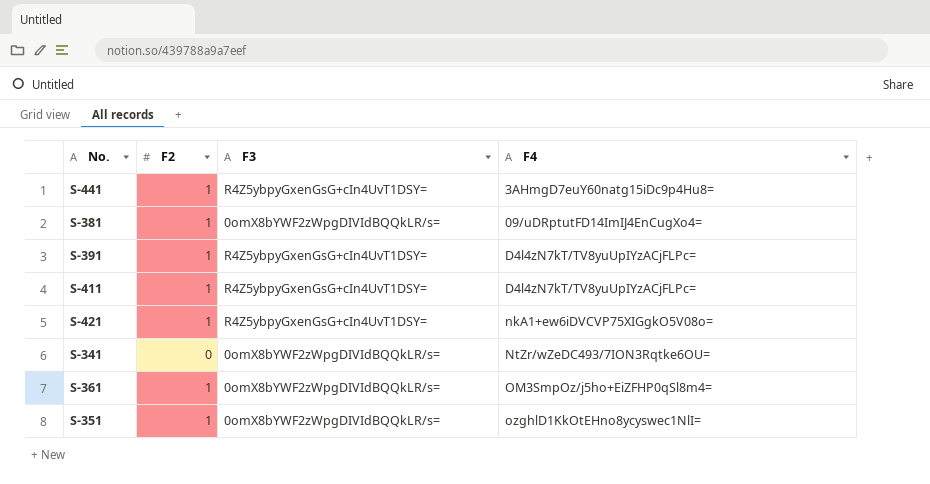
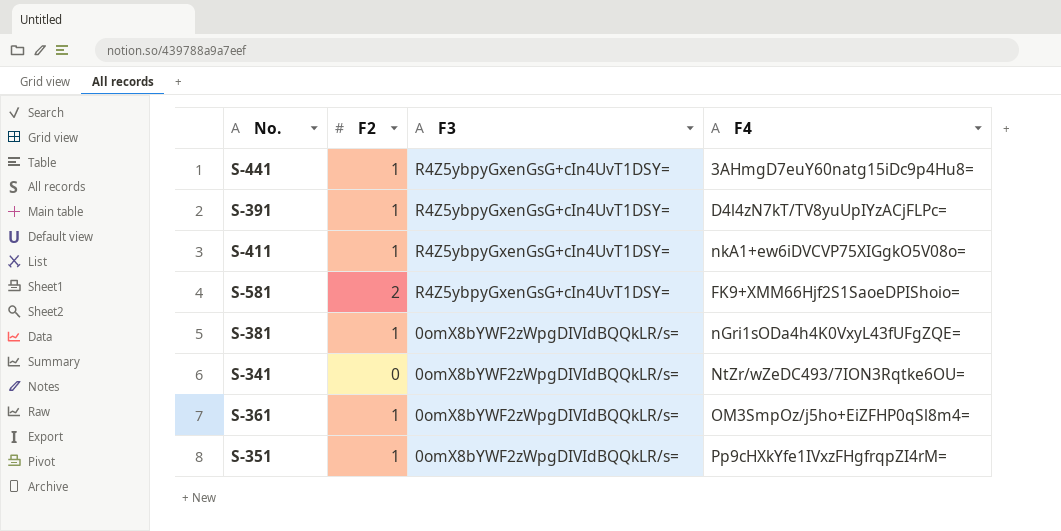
row order: F4 ascending -> F3 descending
row S-421: 1 | R4Z5ybpyGxenGsG+cIn4UvT1DSY= | nkA1+ew6iDVCVP75XIGgkO5V08o= -> none
S-411 | F4: D4l4zN7kT/TV8yuUpIYzACjFLPc= -> nkA1+ew6iDVCVP75XIGgkO5V08o=
row S-581: none -> 2 | R4Z5ybpyGxenGsG+cIn4UvT1DSY= | FK9+XMM66Hjf2S1SaoeDPIShoio=
S-381 | F4: 09/uDRptutFD14ImIJ4EnCugXo4= -> nGri1sODa4h4K0VxyL43fUFgZQE=
S-351 | F4: ozghlD1KkOtEHno8ycyswec1NlI= -> Pp9cHXkYfe1IVxzFHgfrqpZI4rM=

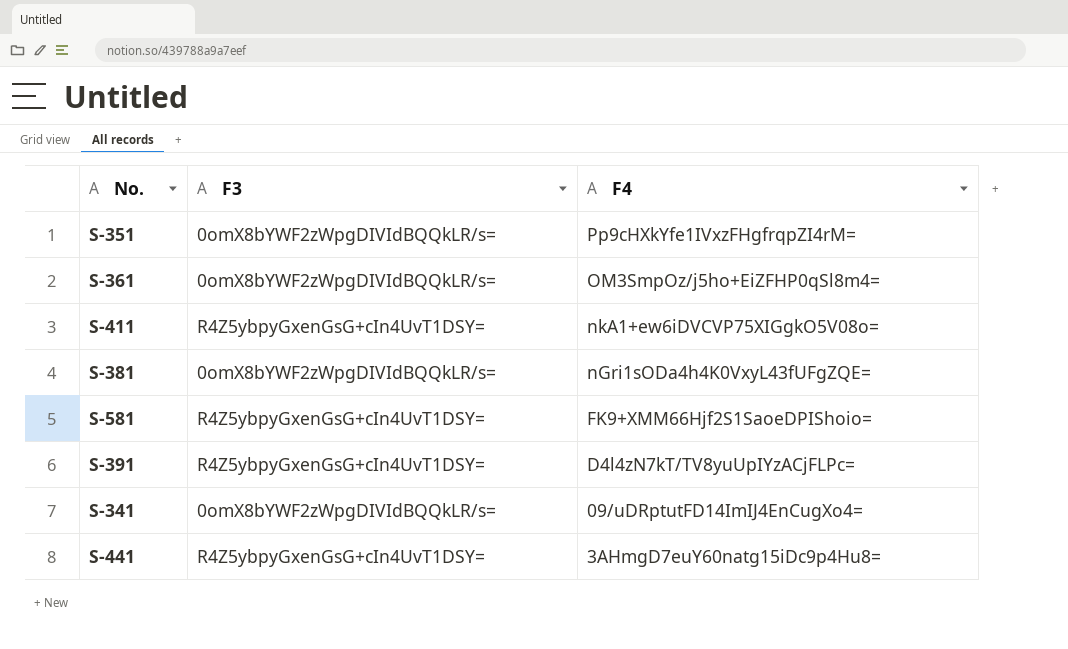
row order: F3 descending -> F4 descending
column F2 | position: 2 -> none
S-341 | F4: NtZr/wZeDC493/7ION3Rqtke6OU= -> 09/uDRptutFD14ImIJ4EnCugXo4=

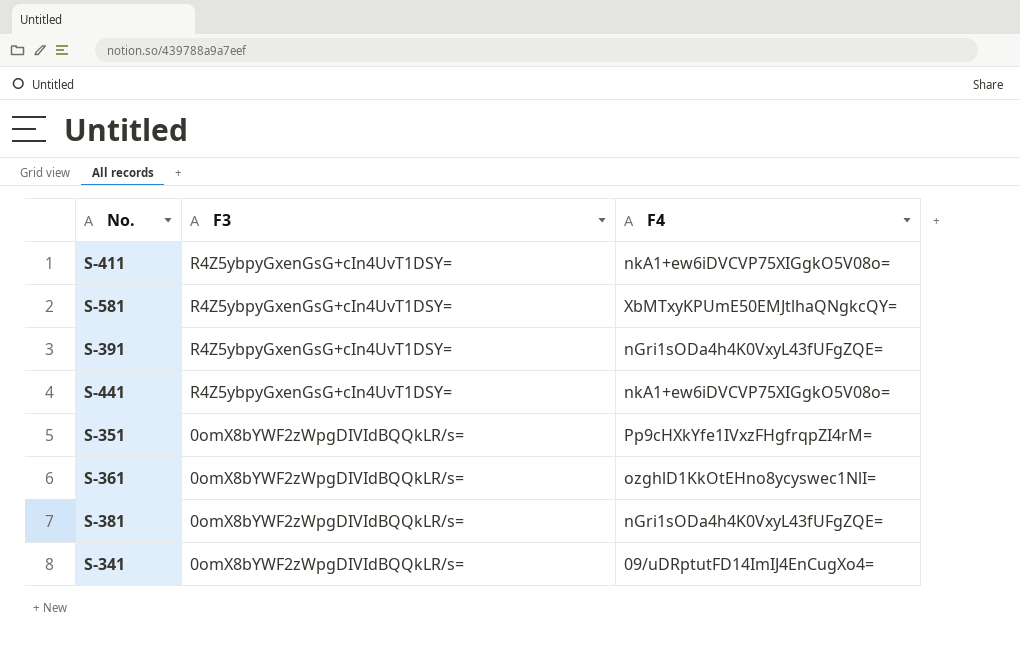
row order: F4 descending -> F3 descending
S-581 | F4: FK9+XMM66Hjf2S1SaoeDPIShoio= -> XbMTxyKPUmE50EMJtlhaQNgkcQY=
S-391 | F4: D4l4zN7kT/TV8yuUpIYzACjFLPc= -> nGri1sODa4h4K0VxyL43fUFgZQE=
S-441 | F4: 3AHmgD7euY60natg15iDc9p4Hu8= -> nkA1+ew6iDVCVP75XIGgkO5V08o=
S-361 | F4: OM3SmpOz/j5ho+EiZFHP0qSl8m4= -> ozghlD1KkOtEHno8ycyswec1NlI=

